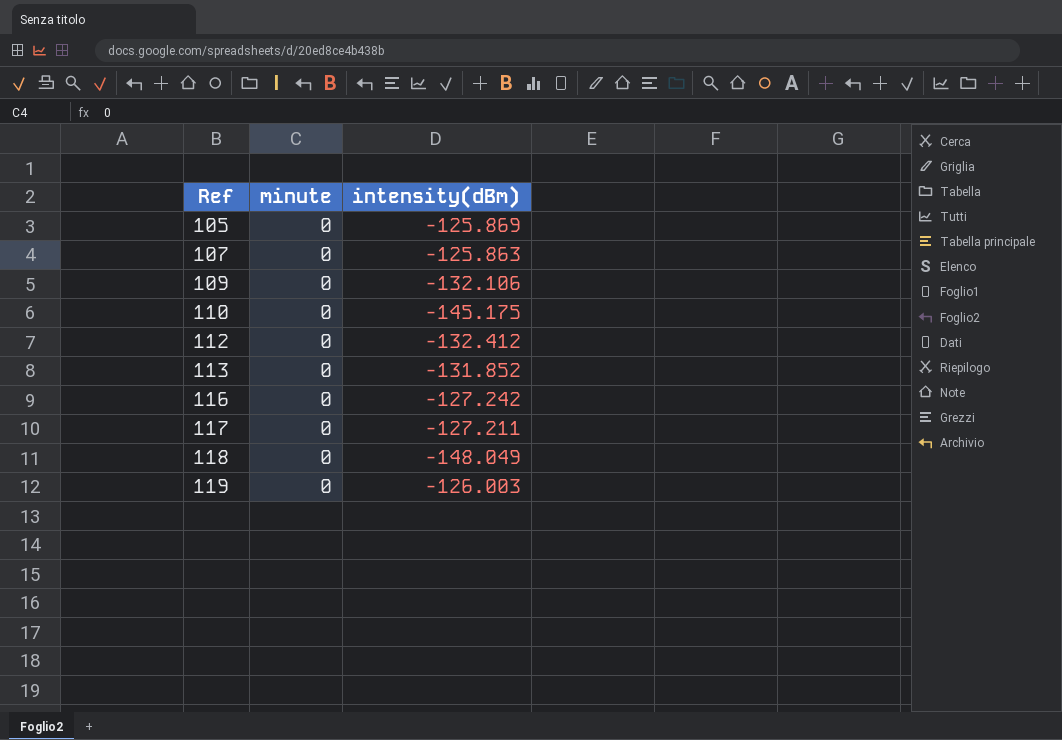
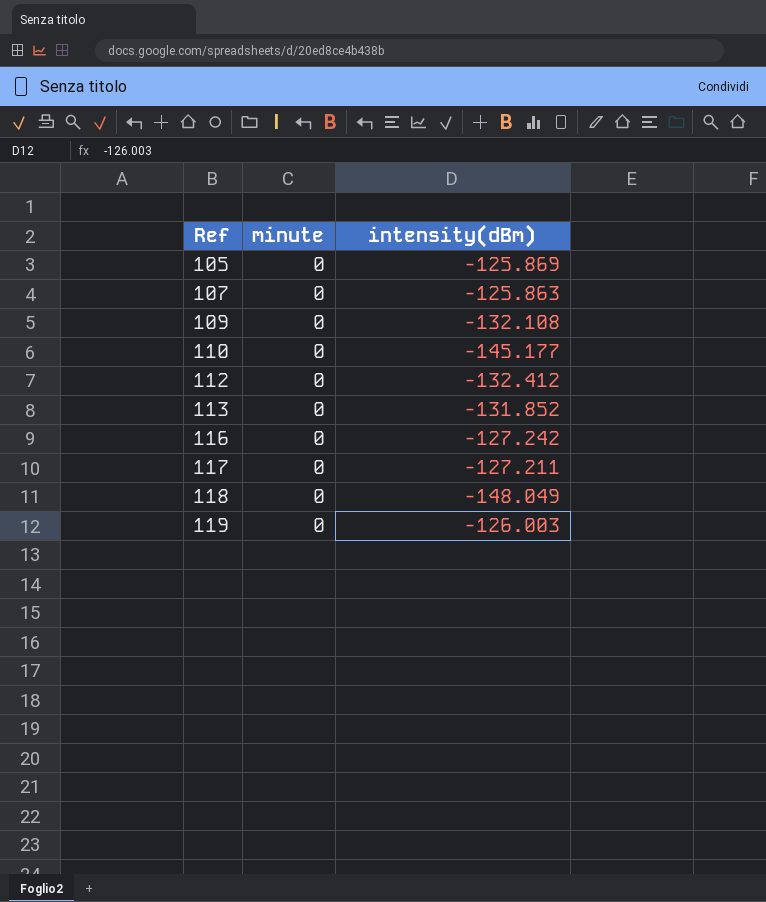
109 | intensity(dBm): -132.106 -> -132.108
110 | intensity(dBm): -145.175 -> -145.177

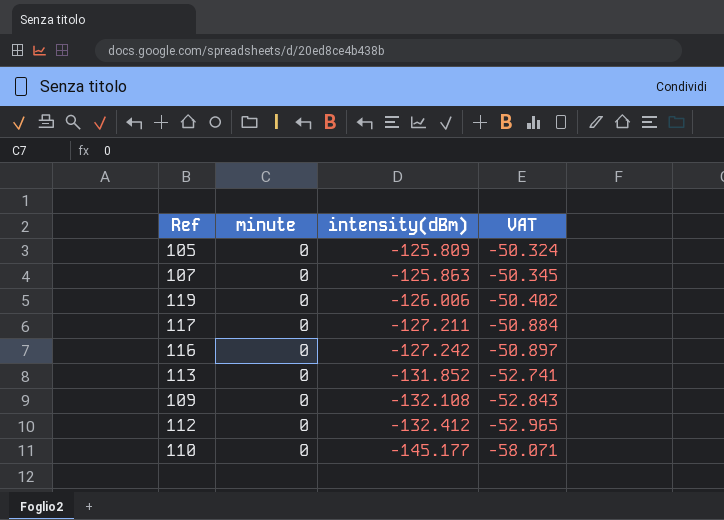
row order: Ref ascending -> intensity(dBm) descending
column VAT | formula: none -> [intensity(dBm)] * 0.4
row 118: 0 | -148.049 -> none
105 | intensity(dBm): -125.869 -> -125.809
119 | intensity(dBm): -126.003 -> -126.006

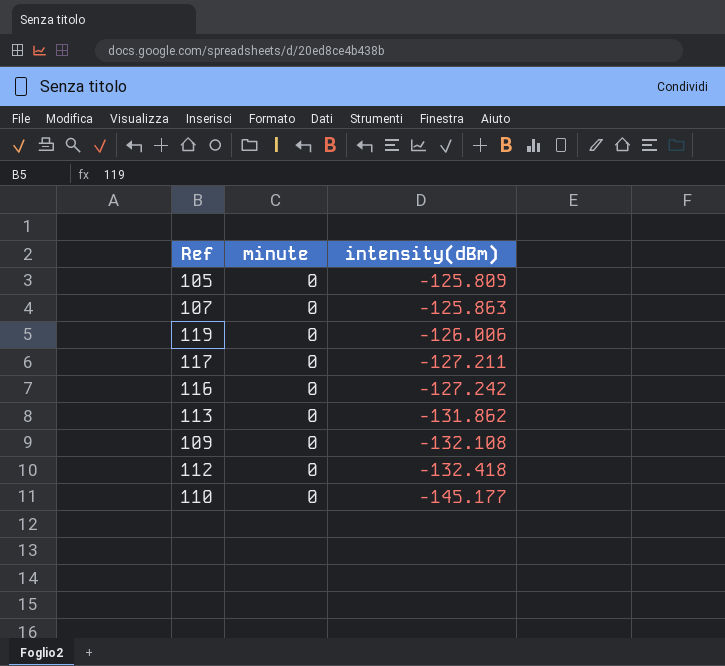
column VAT | formula: [intensity(dBm)] * 0.4 -> none
113 | intensity(dBm): -131.852 -> -131.862
112 | intensity(dBm): -132.412 -> -132.418

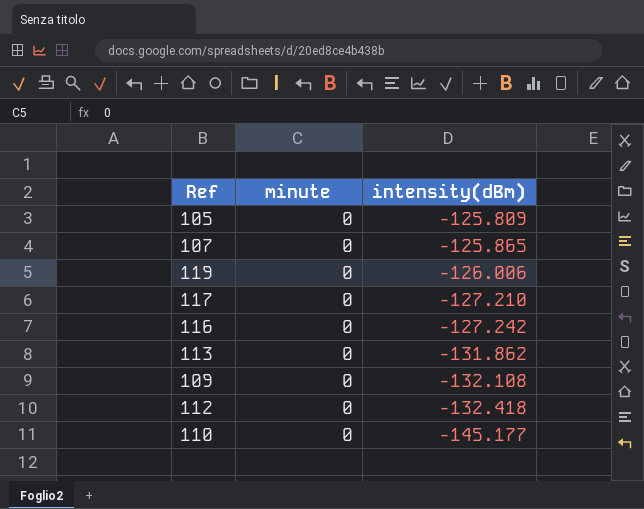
107 | intensity(dBm): -125.863 -> -125.865
117 | intensity(dBm): -127.211 -> -127.210

